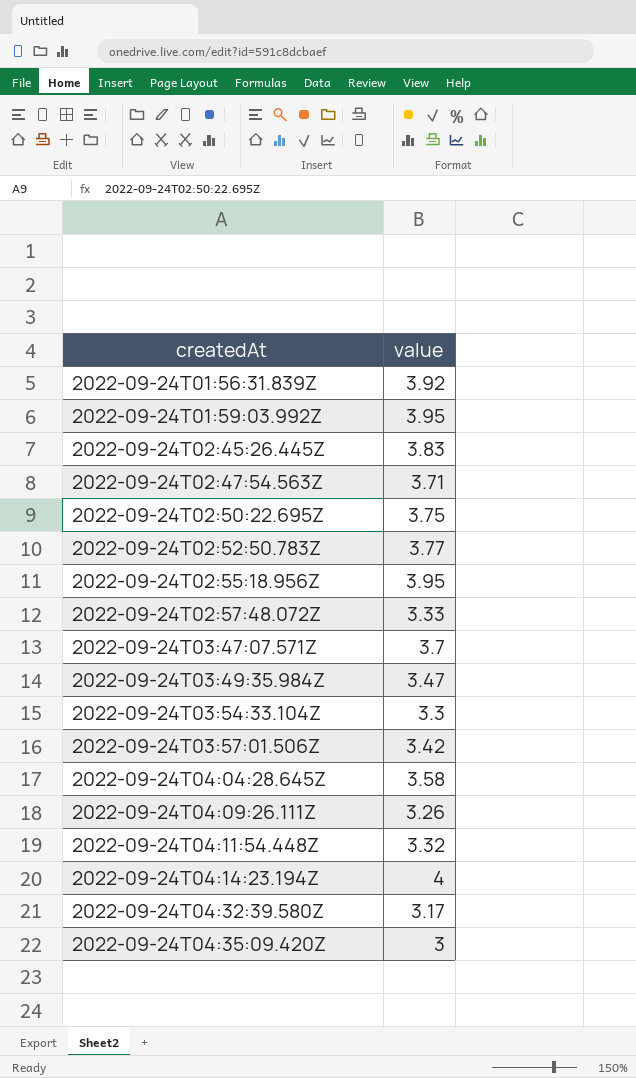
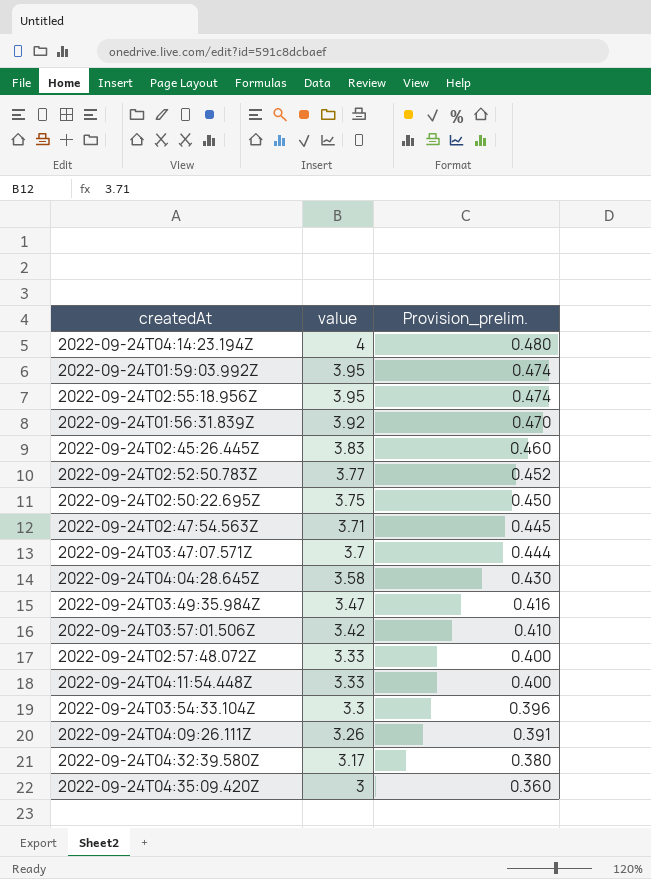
row order: createdAt ascending -> value descending
column Provision_prelim. | formula: none -> [value] * 0.12
2022-09-24T04:11:54.448Z | value: 3.32 -> 3.33

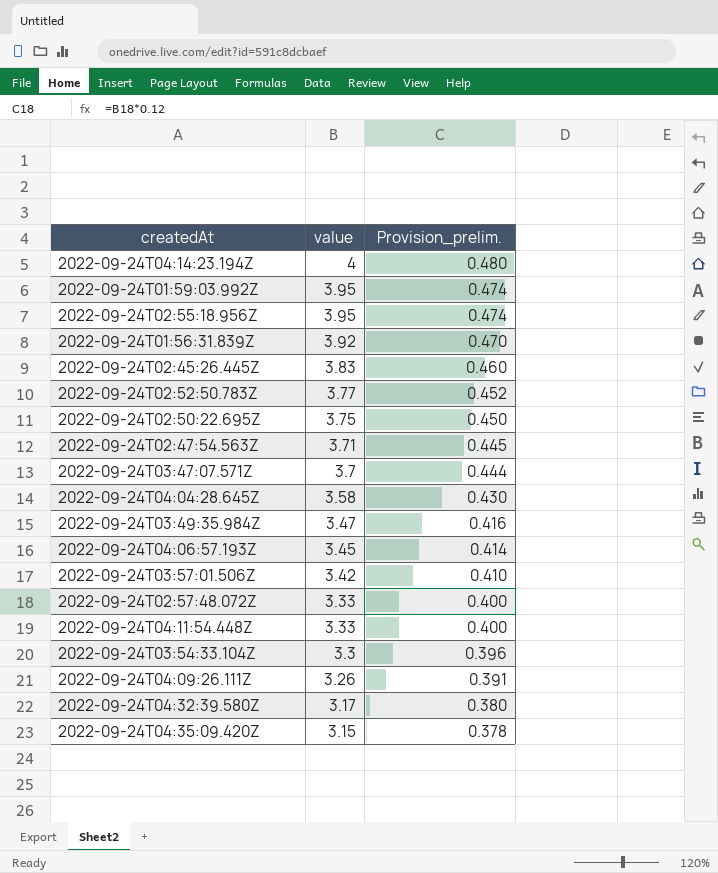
row 2022-09-24T04:06:57.193Z: none -> 3.45 | 0.414
2022-09-24T04:35:09.420Z | value: 3 -> 3.15
2022-09-24T04:35:09.420Z | Provision_prelim.: 0.360 -> 0.378

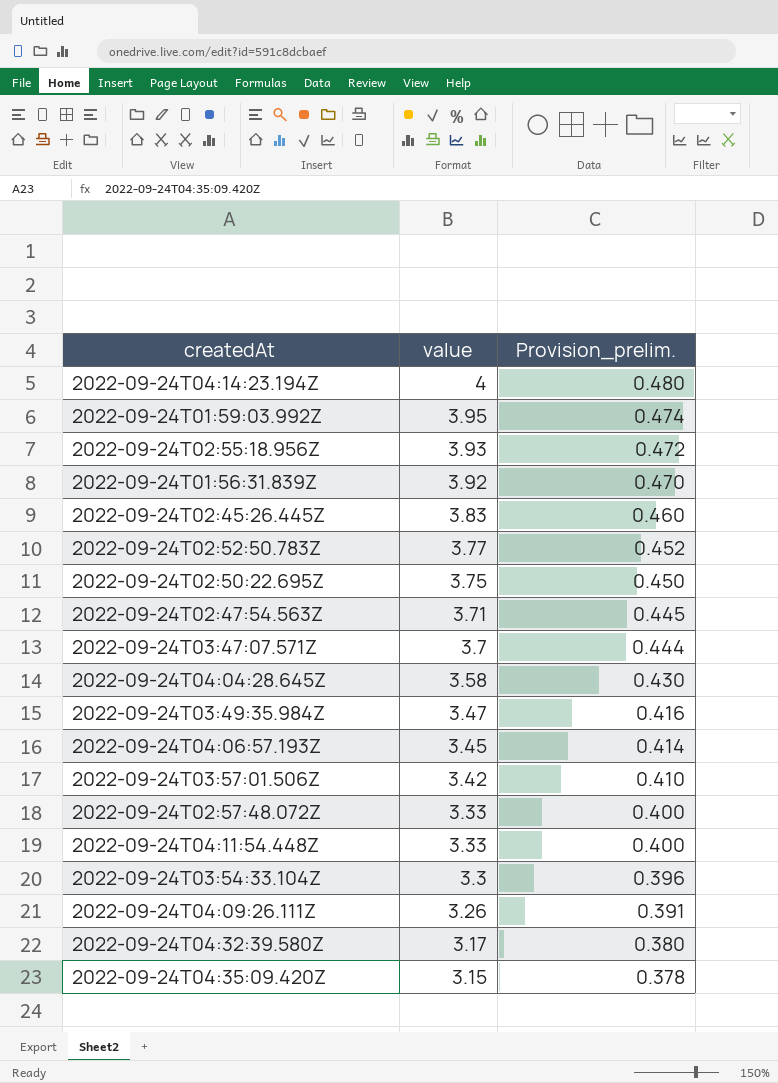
2022-09-24T02:55:18.956Z | value: 3.95 -> 3.93
2022-09-24T02:55:18.956Z | Provision_prelim.: 0.474 -> 0.472

